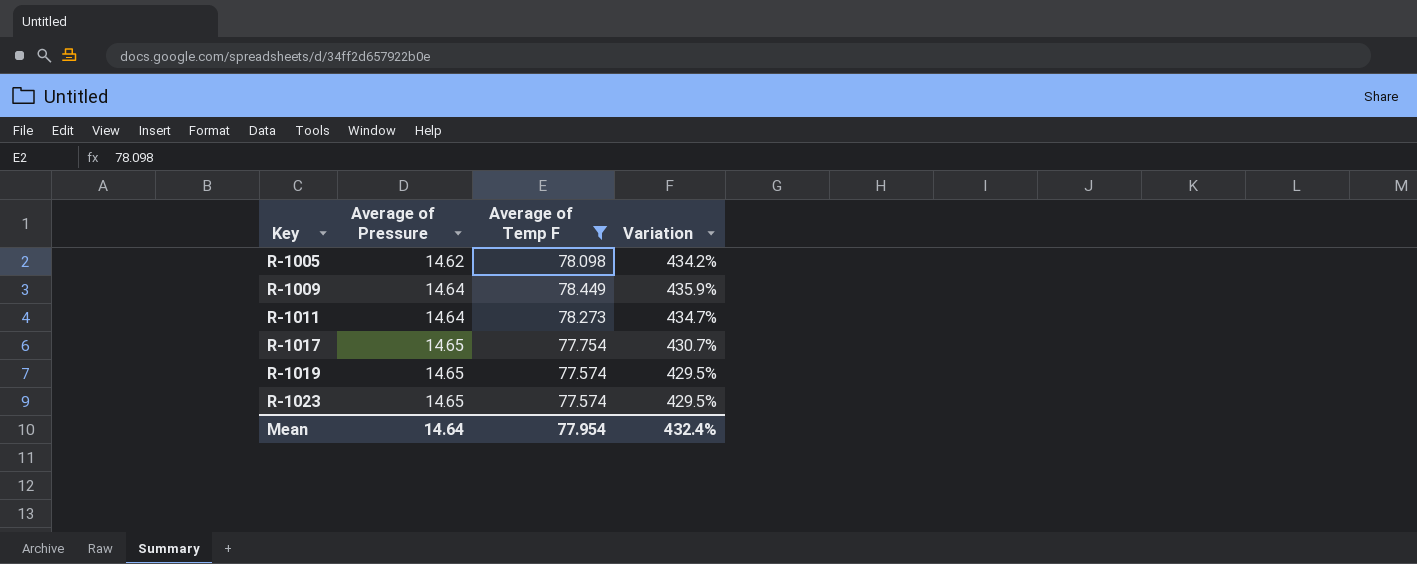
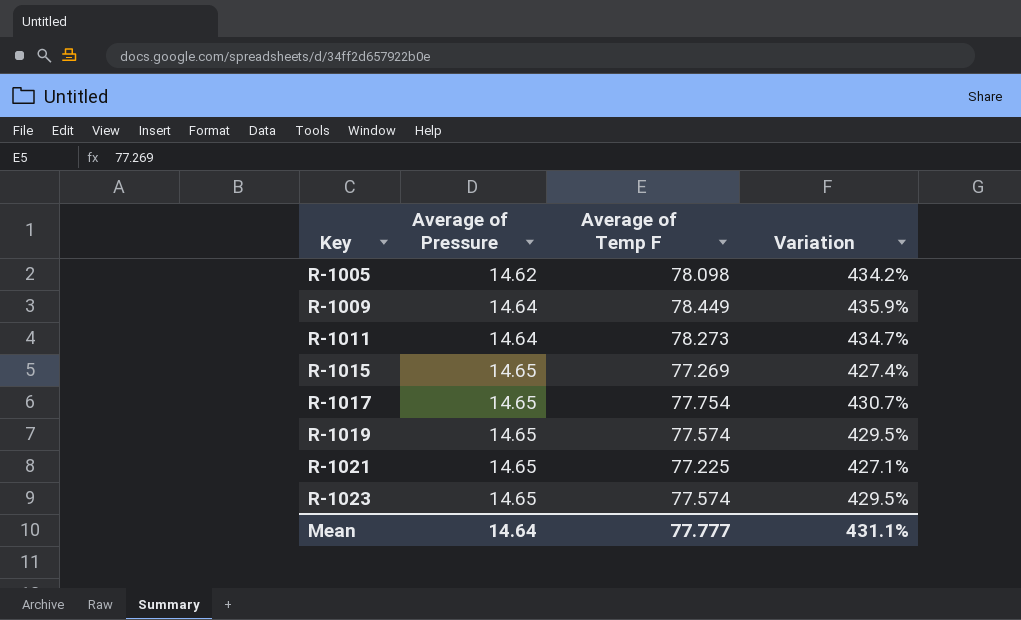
filter: Average of Temp F >= 77.574 -> none
Mean | Average of Temp F: 77.954 -> 77.777
Mean | Variation: 432.4% -> 431.1%

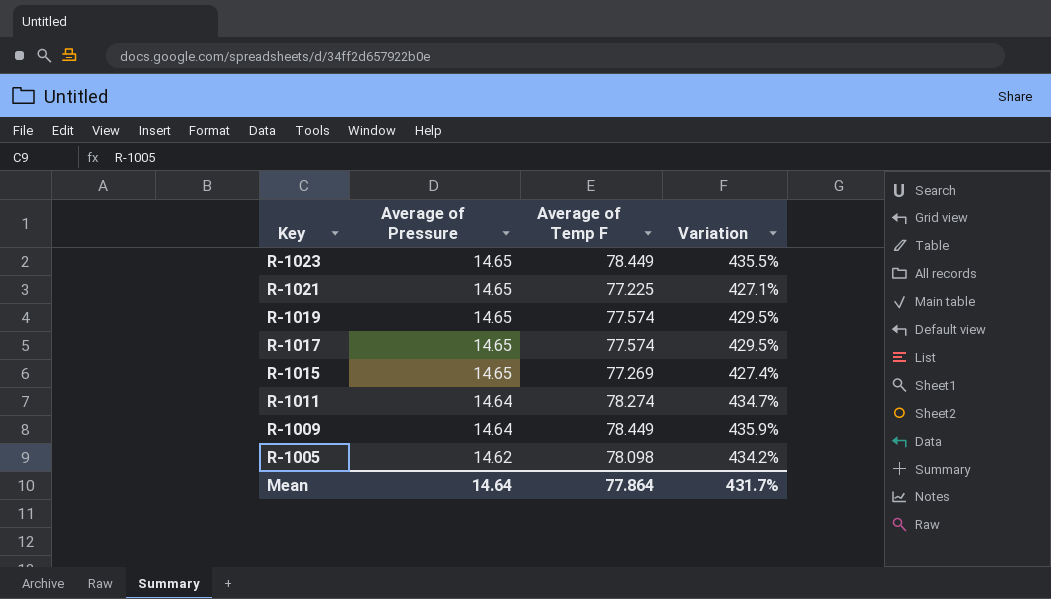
row order: Key ascending -> Key descending
R-1023 | Average of Temp F: 77.574 -> 78.449
R-1023 | Variation: 429.5% -> 435.5%
R-1017 | Average of Temp F: 77.754 -> 77.574
R-1017 | Variation: 430.7% -> 429.5%
R-1011 | Average of Temp F: 78.273 -> 78.274
Mean | Average of Temp F: 77.777 -> 77.864
Mean | Variation: 431.1% -> 431.7%

